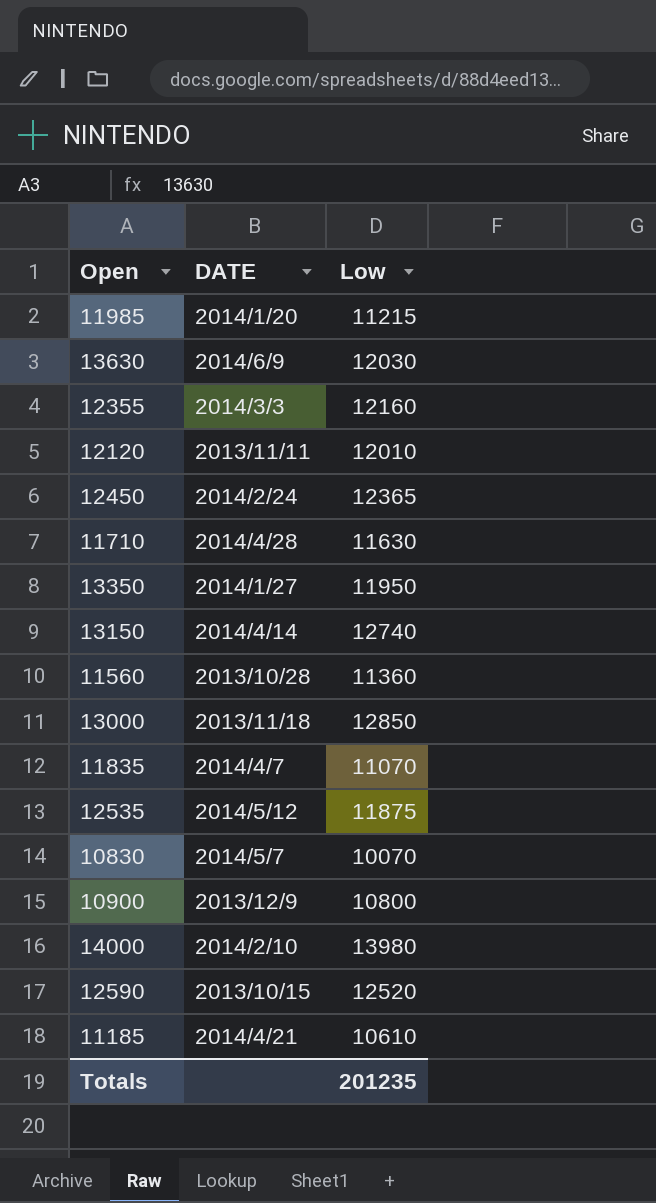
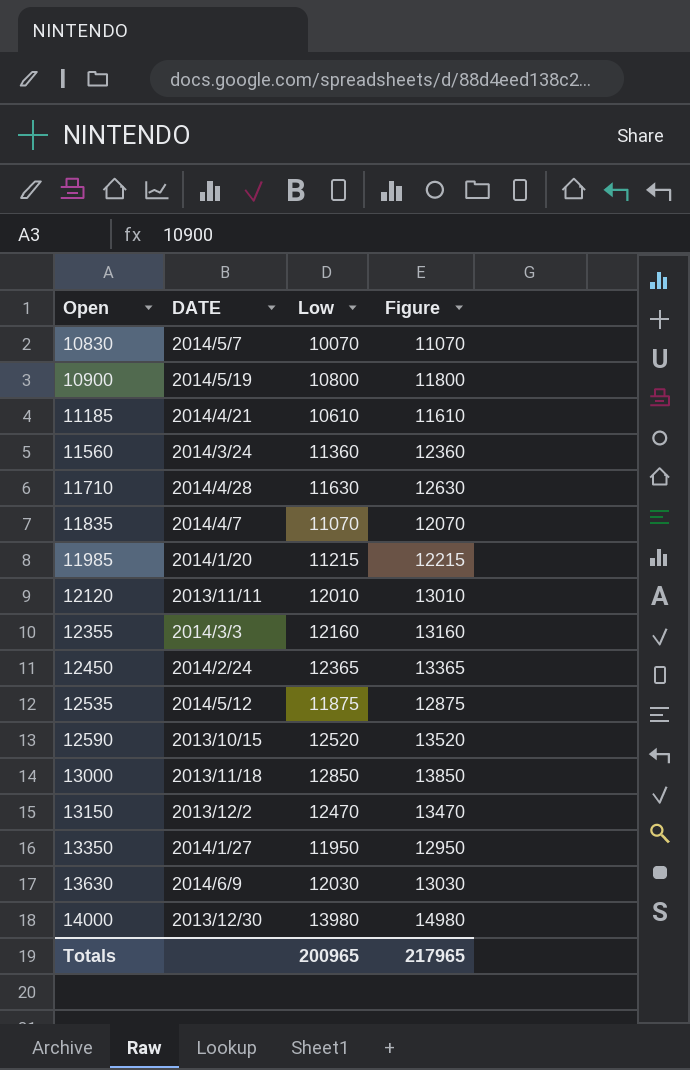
row order: none -> Open ascending
column Figure | formula: none -> [Low] + 1000
10900 | DATE: 2013/12/9 -> 2014/5/19
11560 | DATE: 2013/10/28 -> 2014/3/24
13150 | DATE: 2014/4/14 -> 2013/12/2
13150 | Low: 12740 -> 12470
14000 | DATE: 2014/2/10 -> 2013/12/30
Totals | Low: 201235 -> 200965

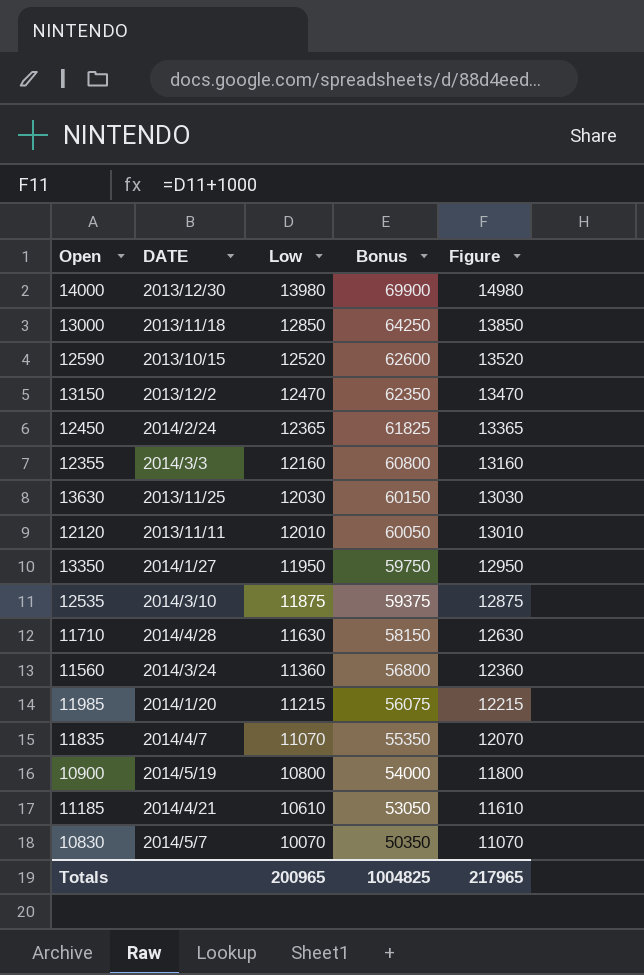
row order: Open ascending -> Low descending
column Bonus | formula: none -> [Low] * 5
13630 | DATE: 2014/6/9 -> 2013/11/25
12535 | DATE: 2014/5/12 -> 2014/3/10

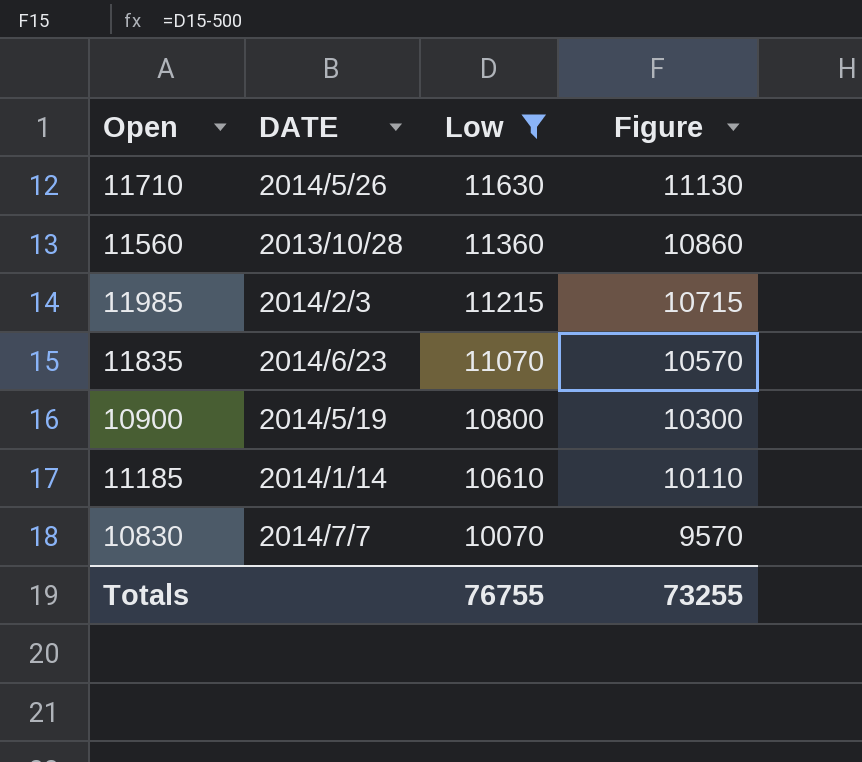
filter: none -> Low <= 11630
column Bonus | formula: [Low] * 5 -> none
column Figure | formula: [Low] + 1000 -> [Low] - 500
11710 | DATE: 2014/4/28 -> 2014/5/26
11560 | DATE: 2014/3/24 -> 2013/10/28
11985 | DATE: 2014/1/20 -> 2014/2/3
11835 | DATE: 2014/4/7 -> 2014/6/23
11185 | DATE: 2014/4/21 -> 2014/1/14
10830 | DATE: 2014/5/7 -> 2014/7/7
Totals | Low: 200965 -> 76755
Totals | Figure: 217965 -> 73255

